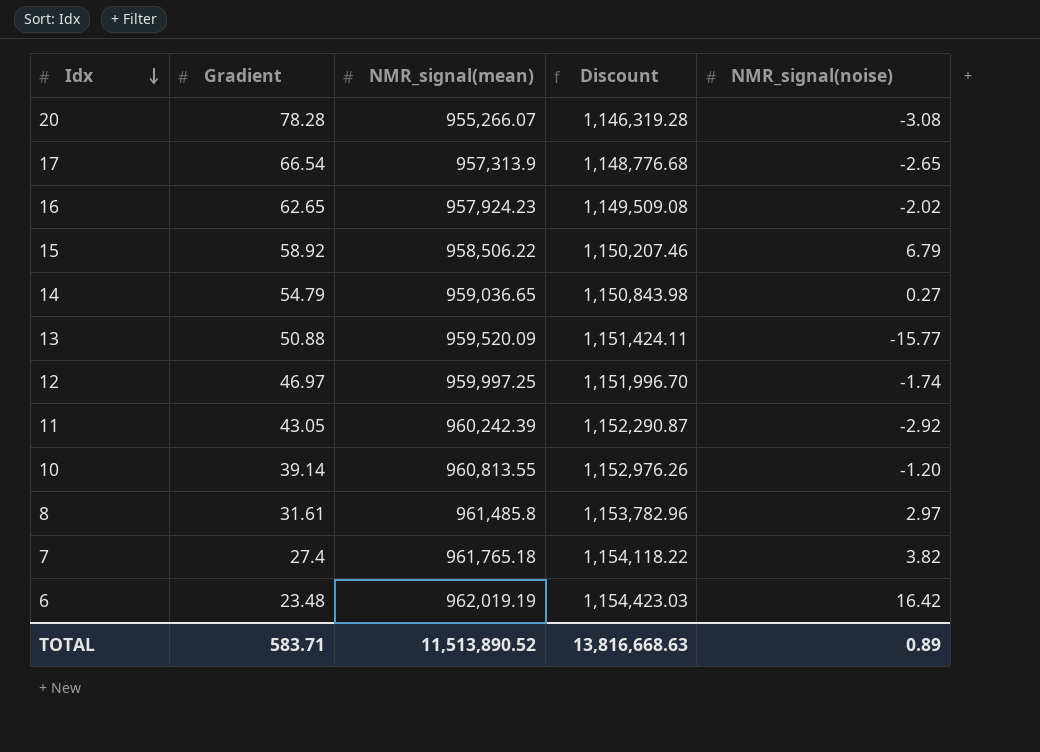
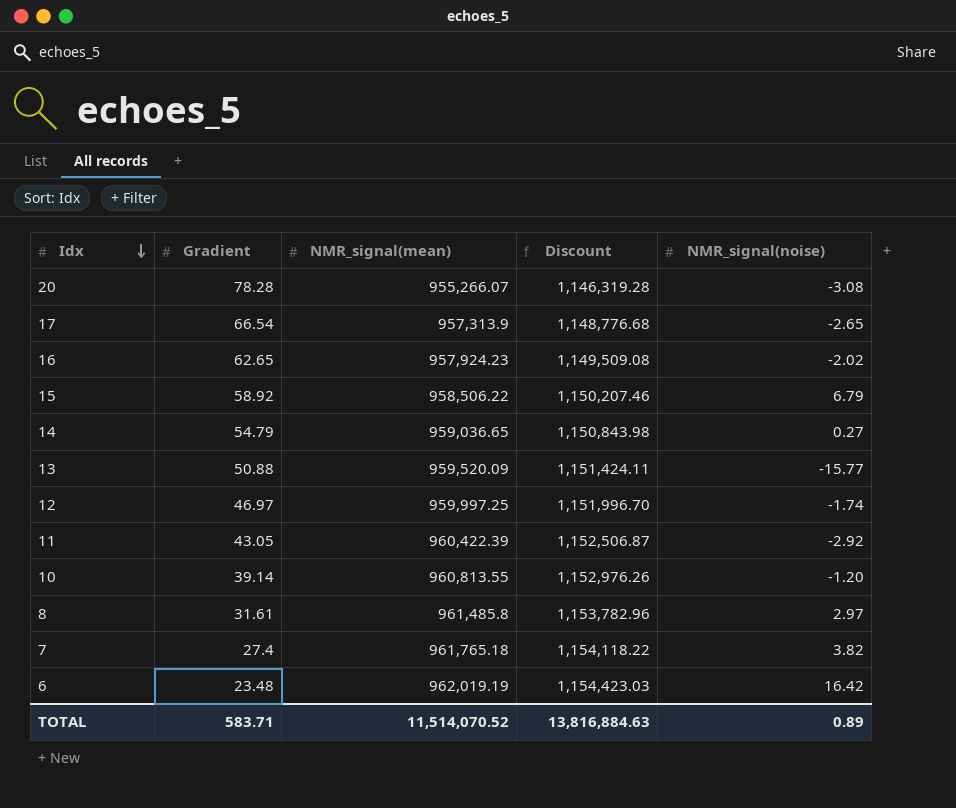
11 | NMR_signal(mean): 960,242.39 -> 960,422.39
11 | Discount: 1,152,290.87 -> 1,152,506.87
TOTAL | NMR_signal(mean): 11,513,890.52 -> 11,514,070.52
TOTAL | Discount: 13,816,668.63 -> 13,816,884.63

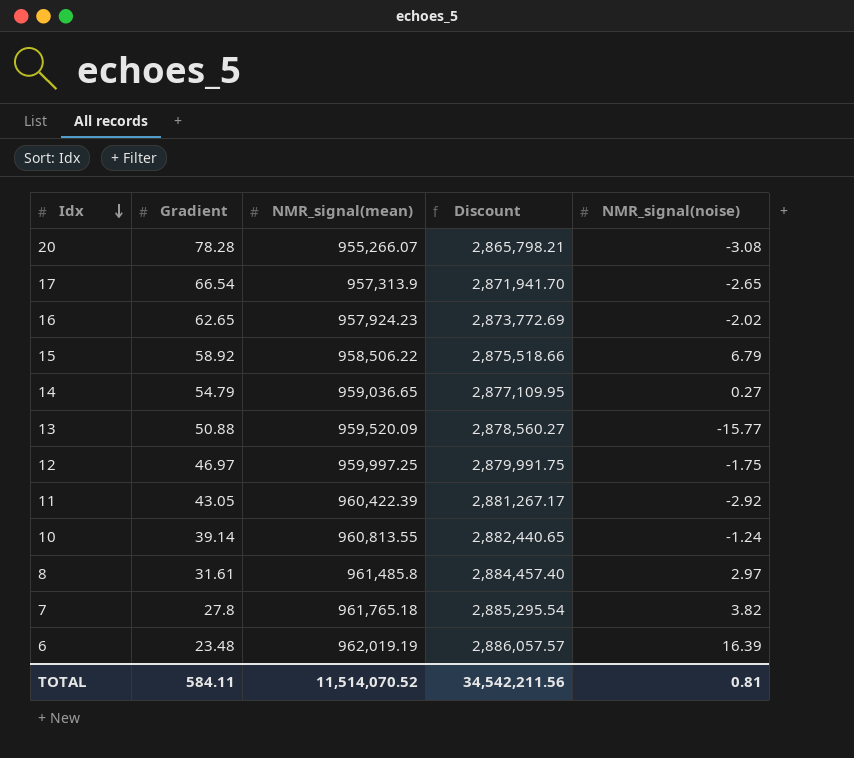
column Discount | formula: [NMR_signal(mean)] * 1.2 -> [NMR_signal(mean)] * 3
12 | NMR_signal(noise): -1.74 -> -1.75
10 | NMR_signal(noise): -1.20 -> -1.24
7 | Gradient: 27.4 -> 27.8
6 | NMR_signal(noise): 16.42 -> 16.39
TOTAL | Gradient: 583.71 -> 584.11
TOTAL | Discount: 13,816,884.63 -> 34,542,211.56
TOTAL | NMR_signal(noise): 0.89 -> 0.81

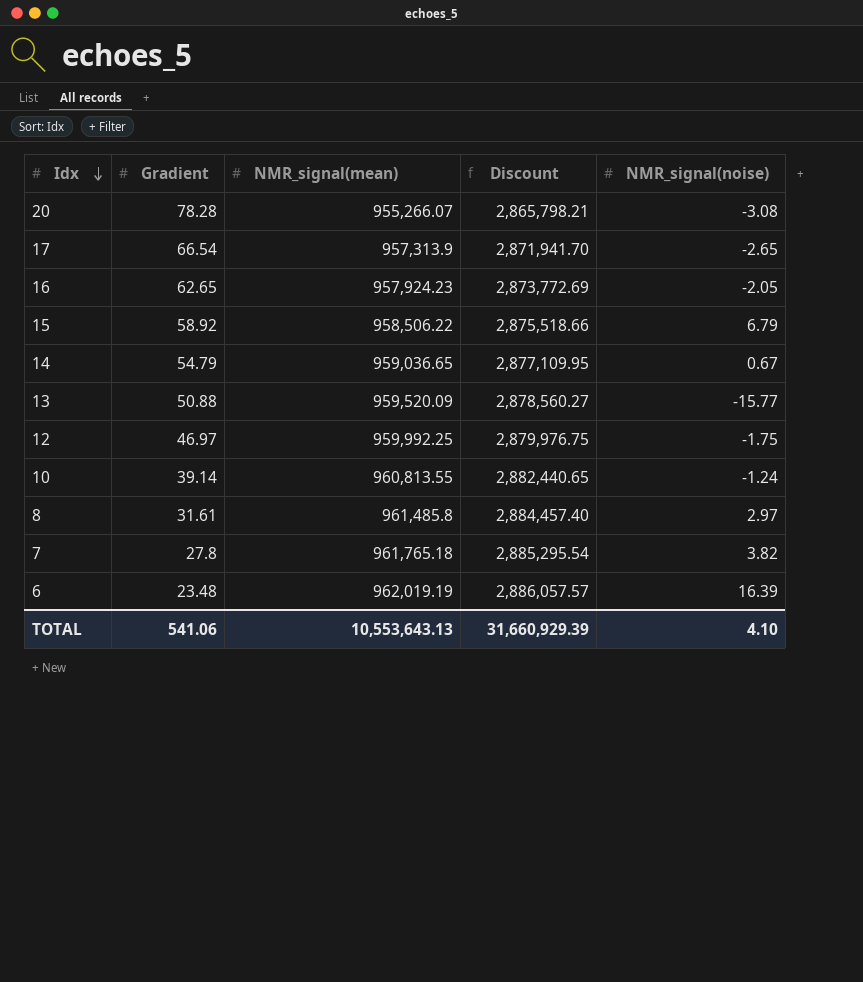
row 11: 43.05 | 960,422.39 | 2,881,267.17 | -2.92 -> none
16 | NMR_signal(noise): -2.02 -> -2.05
14 | NMR_signal(noise): 0.27 -> 0.67
12 | NMR_signal(mean): 959,997.25 -> 959,992.25
12 | Discount: 2,879,991.75 -> 2,879,976.75
TOTAL | Gradient: 584.11 -> 541.06
TOTAL | NMR_signal(mean): 11,514,070.52 -> 10,553,643.13
TOTAL | Discount: 34,542,211.56 -> 31,660,929.39
TOTAL | NMR_signal(noise): 0.81 -> 4.10

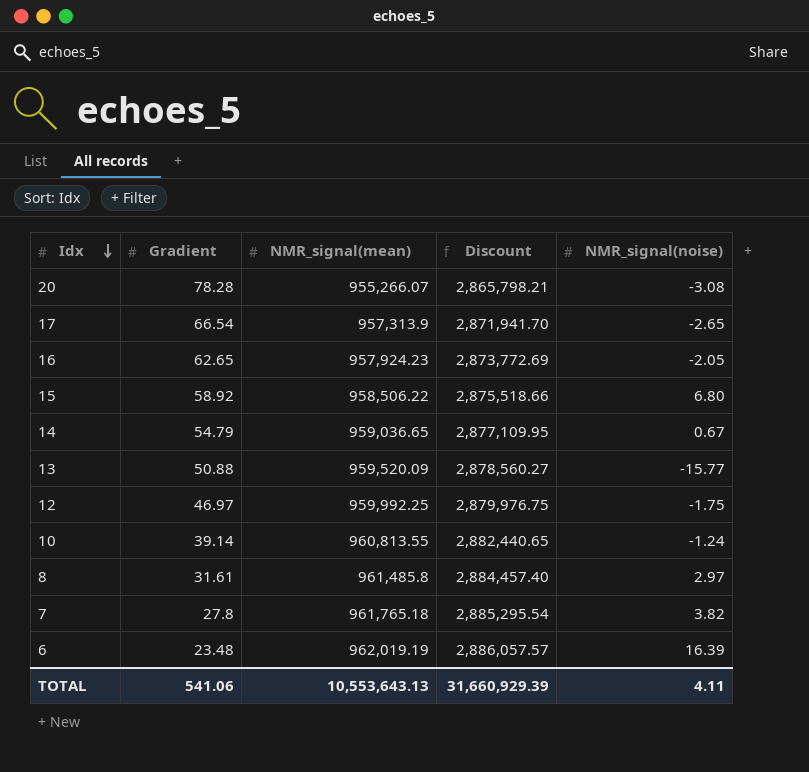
15 | NMR_signal(noise): 6.79 -> 6.80
TOTAL | NMR_signal(noise): 4.10 -> 4.11

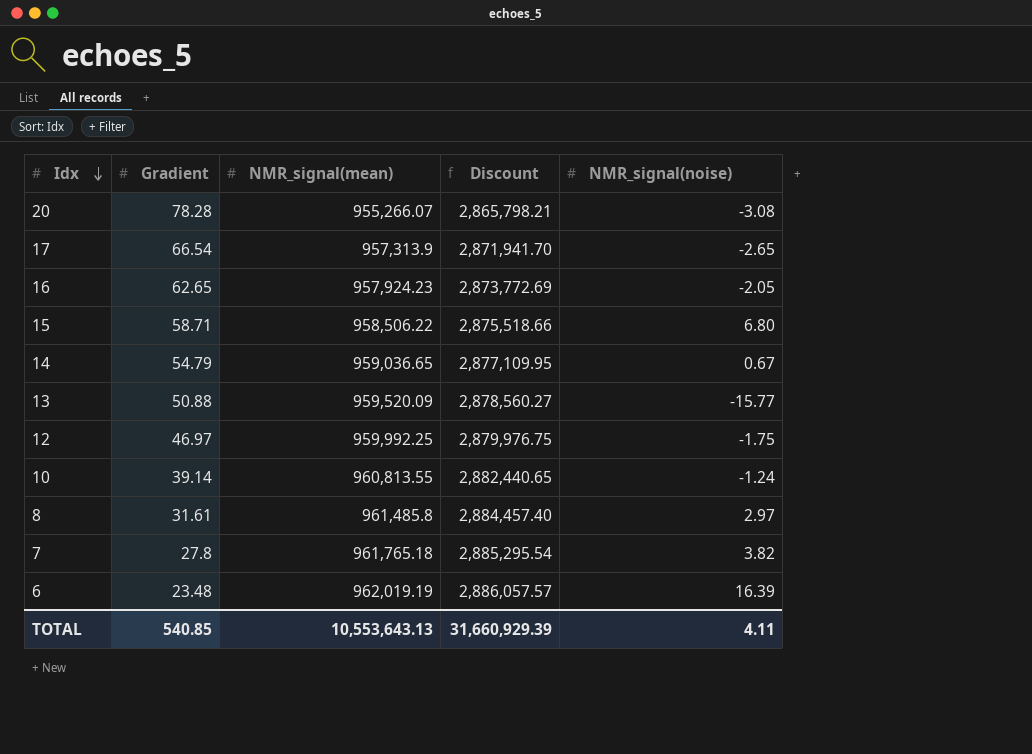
15 | Gradient: 58.92 -> 58.71
TOTAL | Gradient: 541.06 -> 540.85

